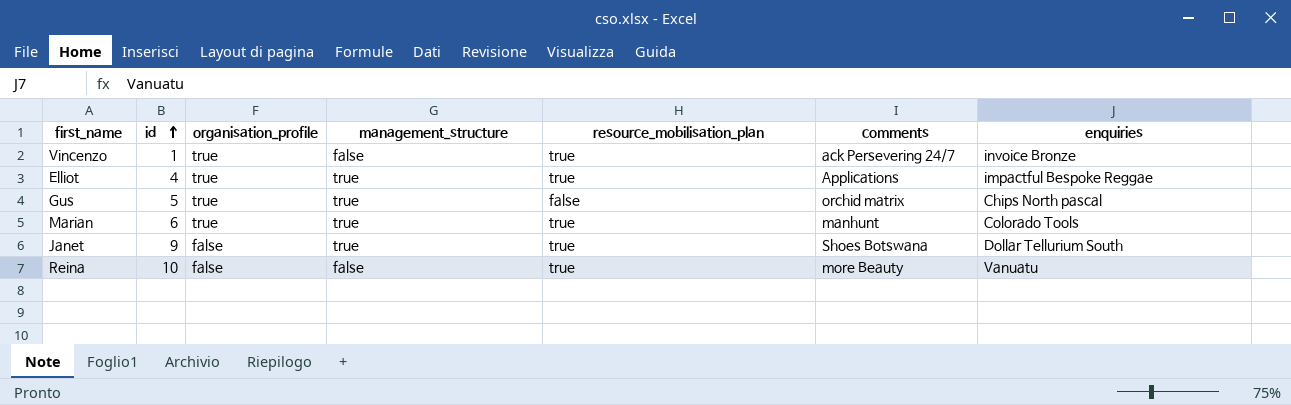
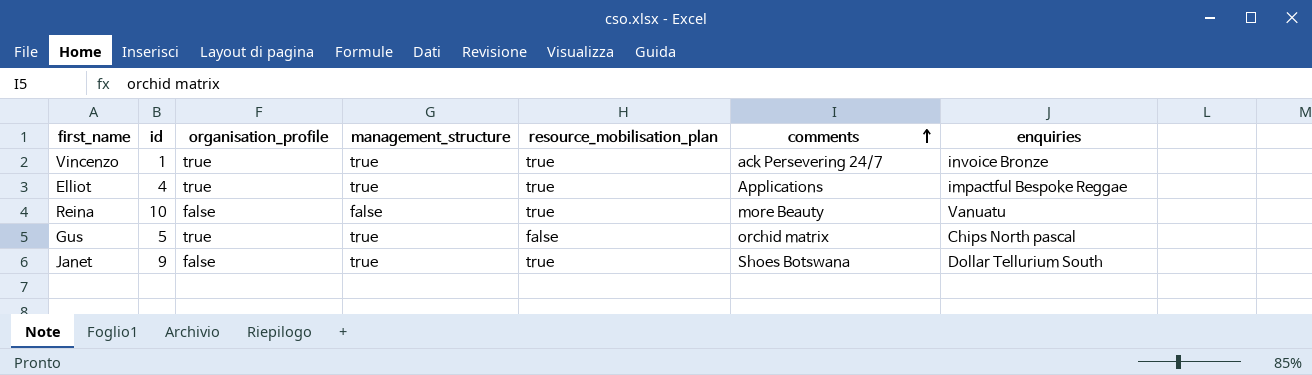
row order: id ascending -> comments ascending
row Marian: 6 | true | true | true | manhunt | Colorado Tools -> none
Vincenzo | management_structure: false -> true

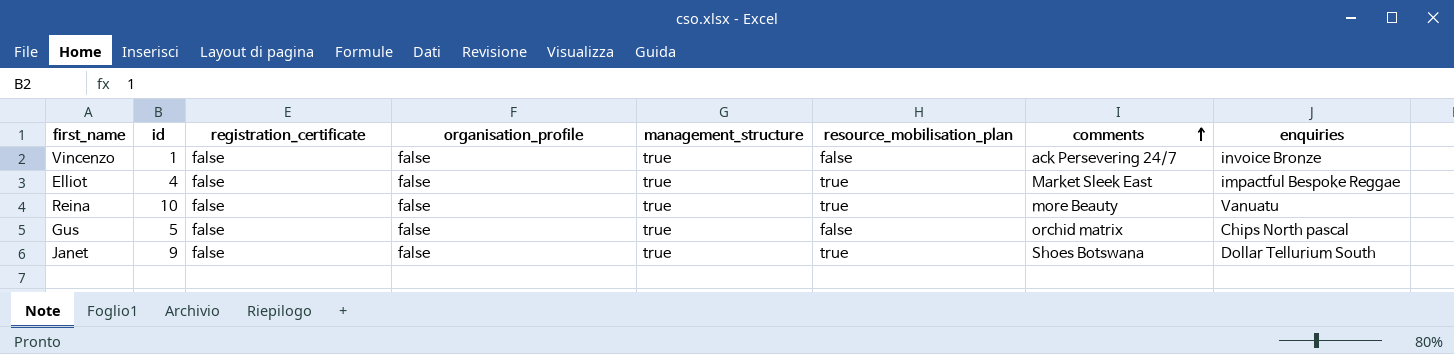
column registration_certificate | position: none -> 3
Vincenzo | organisation_profile: true -> false
Vincenzo | resource_mobilisation_plan: true -> false
Elliot | organisation_profile: true -> false
Elliot | comments: Applications -> Market Sleek East
Reina | management_structure: false -> true
Gus | organisation_profile: true -> false

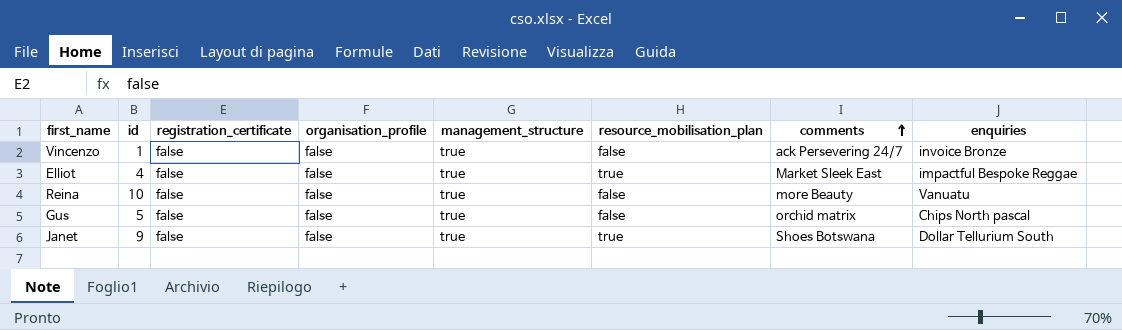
Reina | resource_mobilisation_plan: true -> false

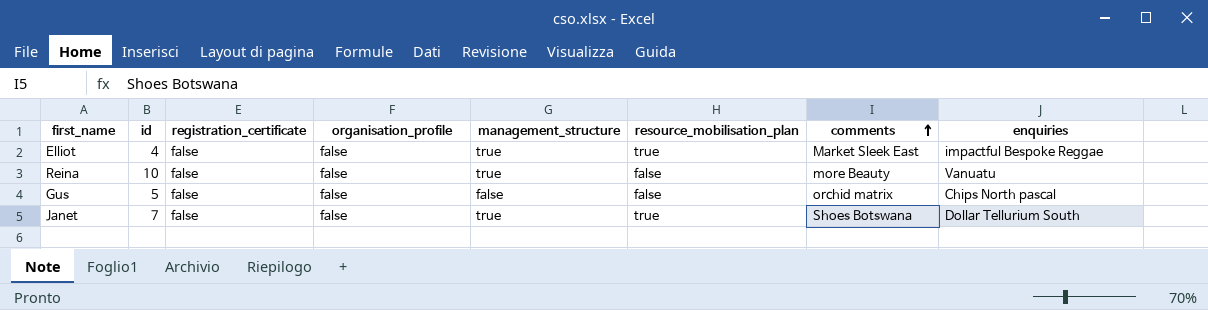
row Vincenzo: 1 | false | false | true | false | ack Persevering 24/7 | invoice Bronze -> none
Gus | management_structure: true -> false
Janet | id: 9 -> 7

